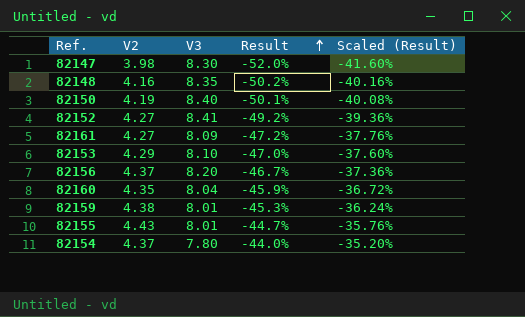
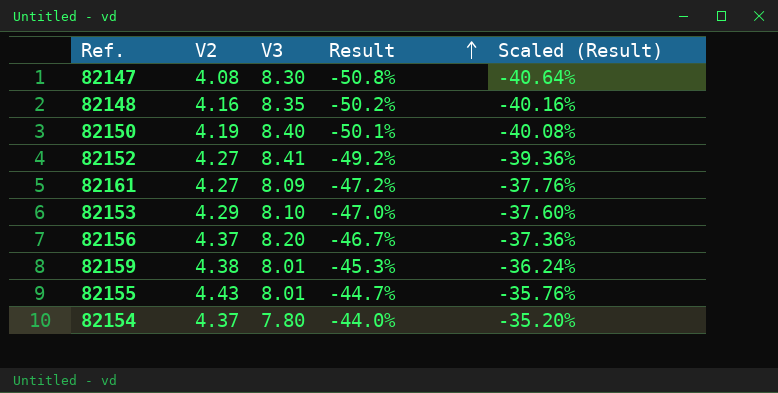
row 82160: 4.35 | 8.04 | -45.9% | -36.72% -> none
82147 | V2: 3.98 -> 4.08
82147 | Result: -52.0% -> -50.8%
82147 | Scaled (Result): -41.60% -> -40.64%

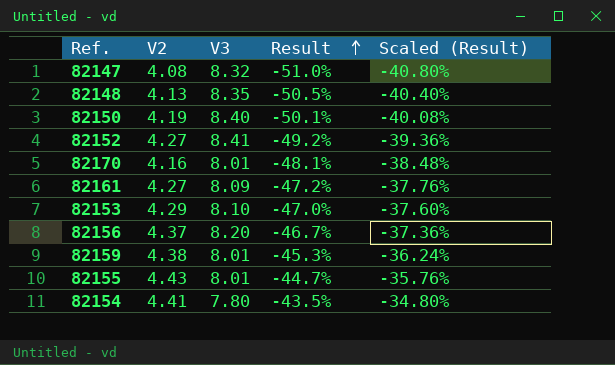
82147 | V3: 8.30 -> 8.32
82147 | Result: -50.8% -> -51.0%
82147 | Scaled (Result): -40.64% -> -40.80%
82148 | V2: 4.16 -> 4.13
82148 | Result: -50.2% -> -50.5%
82148 | Scaled (Result): -40.16% -> -40.40%
row 82170: none -> 4.16 | 8.01 | -48.1% | -38.48%
82154 | V2: 4.37 -> 4.41
82154 | Result: -44.0% -> -43.5%
82154 | Scaled (Result): -35.20% -> -34.80%

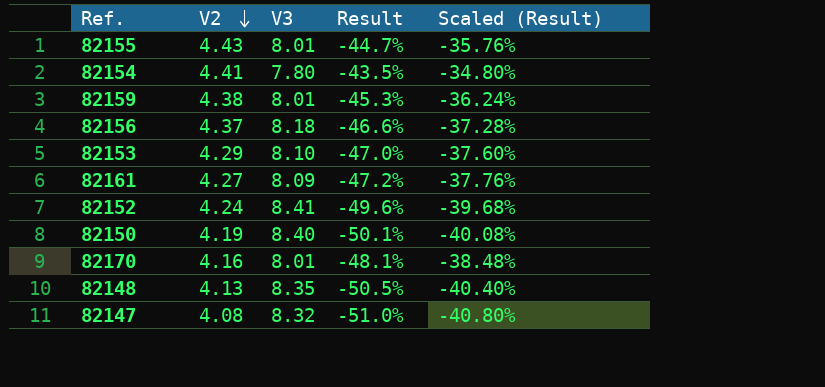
row order: Result ascending -> V2 descending
82156 | V3: 8.20 -> 8.18
82156 | Result: -46.7% -> -46.6%
82156 | Scaled (Result): -37.36% -> -37.28%
82152 | V2: 4.27 -> 4.24
82152 | Result: -49.2% -> -49.6%
82152 | Scaled (Result): -39.36% -> -39.68%

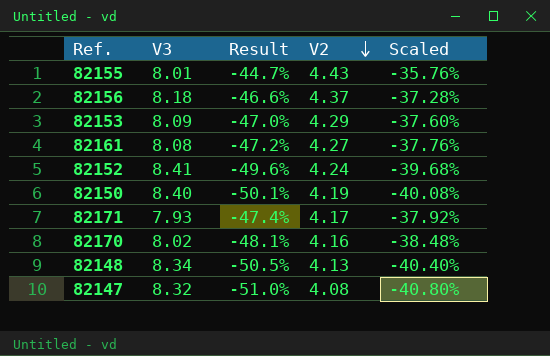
column V2 | position: 2 -> 4
column name: Scaled (Result) -> Scaled
row 82154: 4.41 | 7.80 | -43.5% | -34.80% -> none
row 82159: 4.38 | 8.01 | -45.3% | -36.24% -> none
82153 | V3: 8.10 -> 8.09
82161 | V3: 8.09 -> 8.08
row 82171: none -> 7.93 | -47.4% | 4.17 | -37.92%
82170 | V3: 8.01 -> 8.02
82148 | V3: 8.35 -> 8.34

